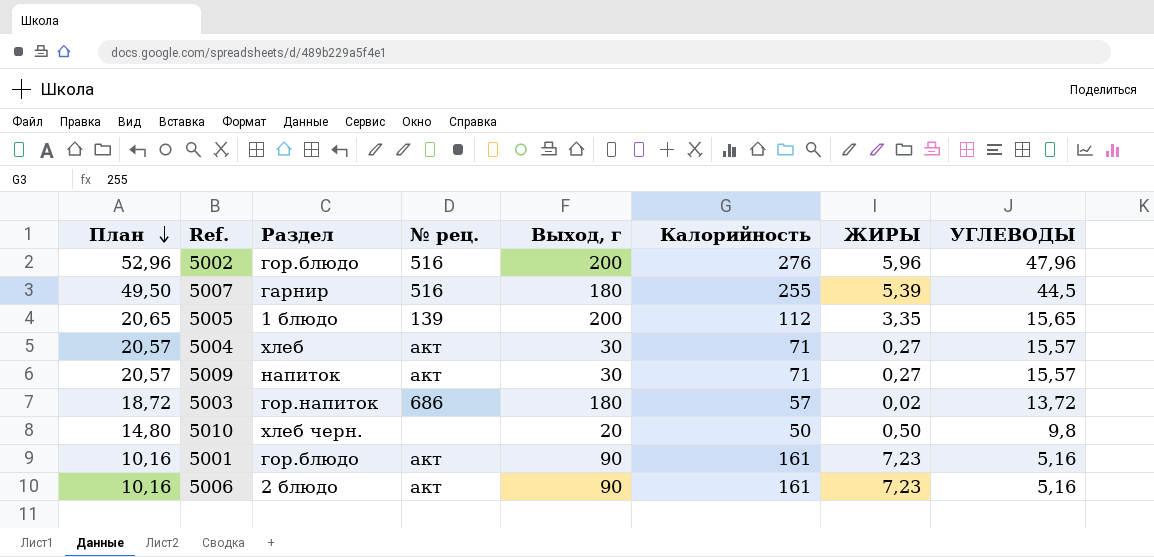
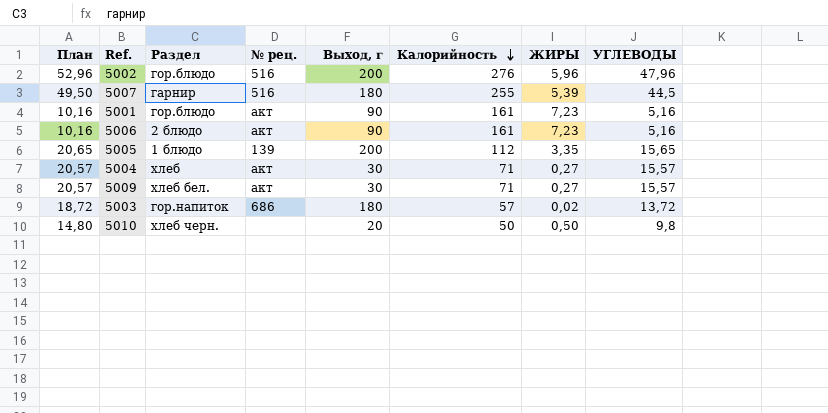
row order: План descending -> Калорийность descending
5009 | Раздел: напиток -> хлеб бел.

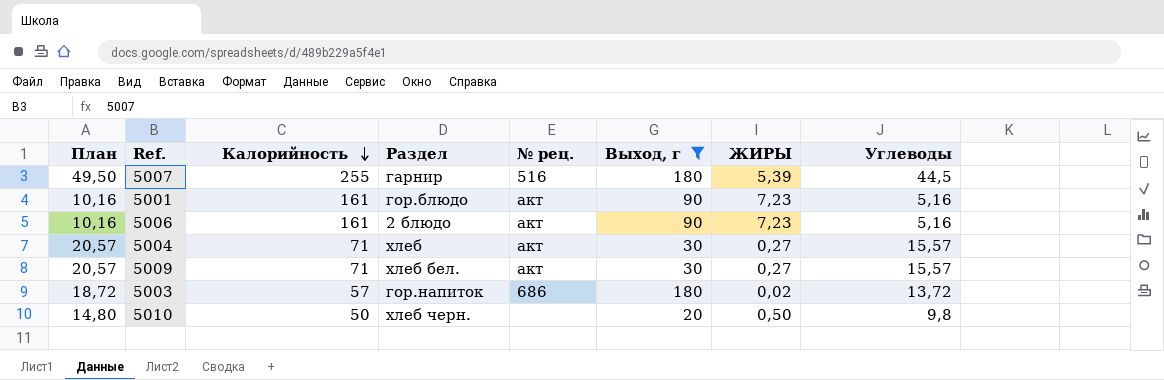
filter: none -> Выход, г != 200
column Калорийность | position: 6 -> 3
column name: УГЛЕВОДЫ -> Углеводы

